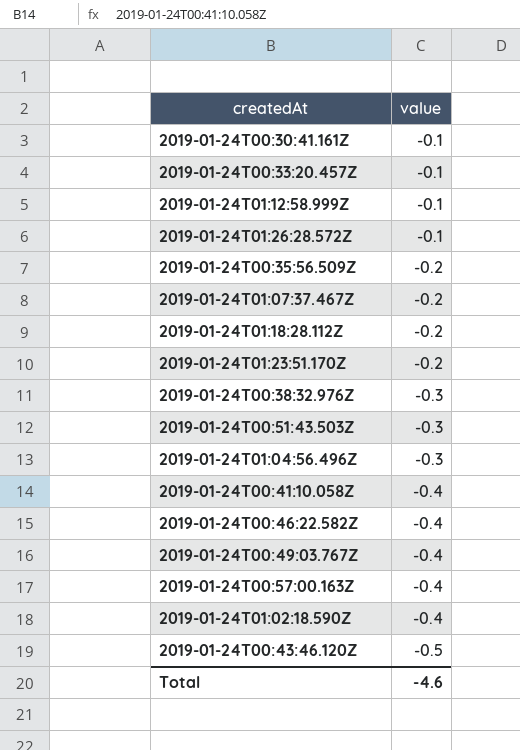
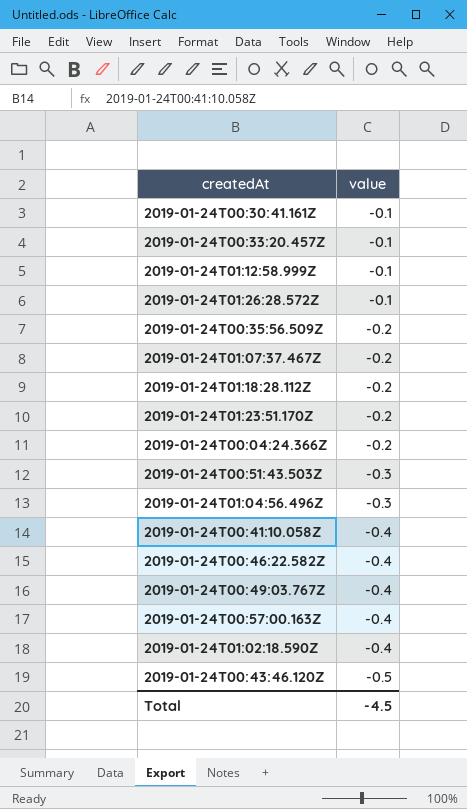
row 2019-01-24T00:38:32.976Z: -0.3 -> none
row 2019-01-24T00:04:24.366Z: none -> -0.2
Total | value: -4.6 -> -4.5

